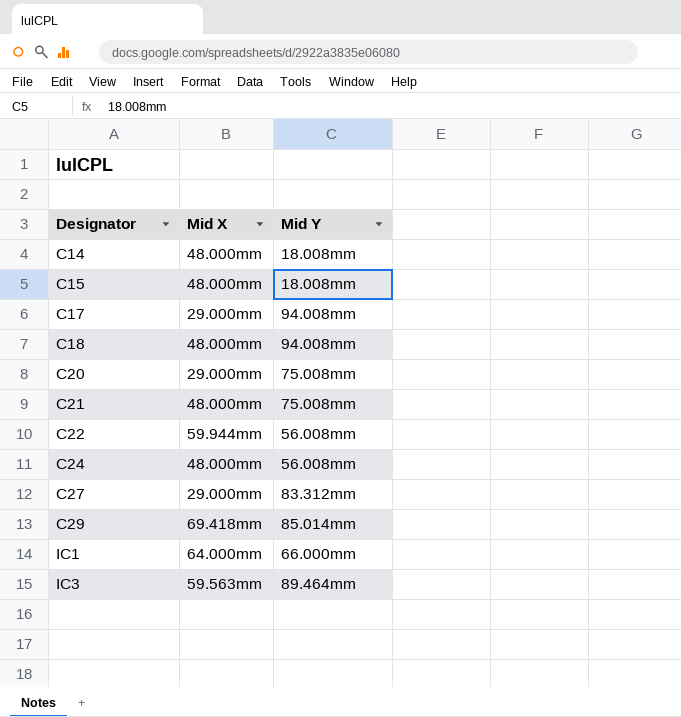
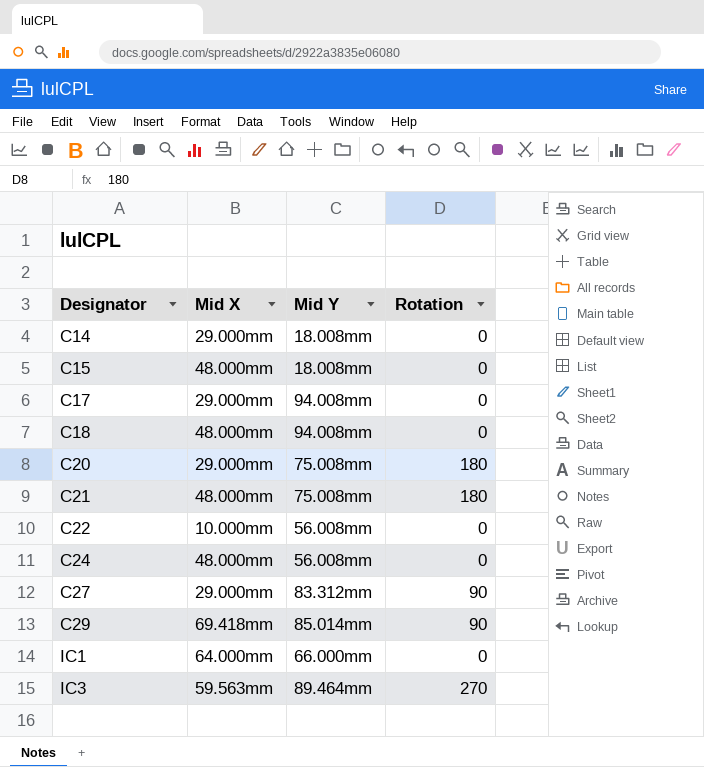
column Rotation | position: none -> 4
C14 | Mid X: 48.000mm -> 29.000mm
C22 | Mid X: 59.944mm -> 10.000mm

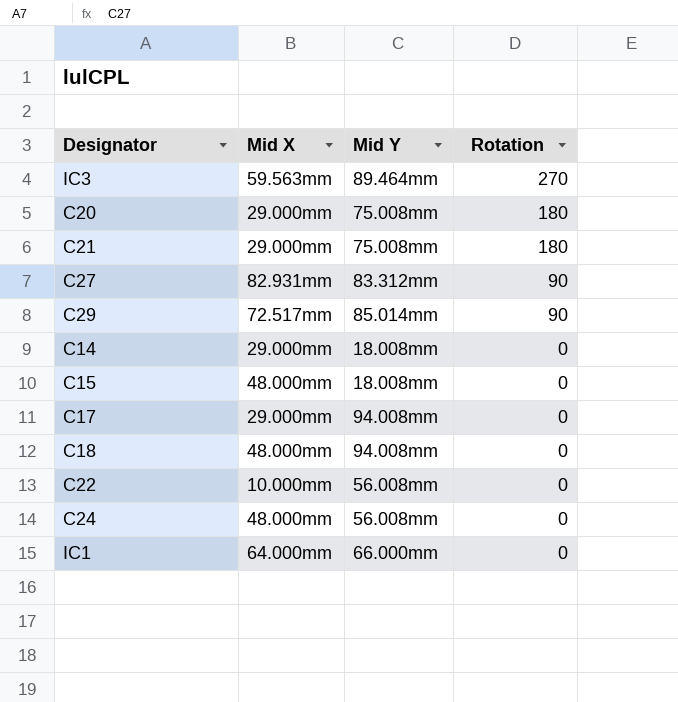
row order: Designator ascending -> Rotation descending
C21 | Mid X: 48.000mm -> 29.000mm
C27 | Mid X: 29.000mm -> 82.931mm
C29 | Mid X: 69.418mm -> 72.517mm

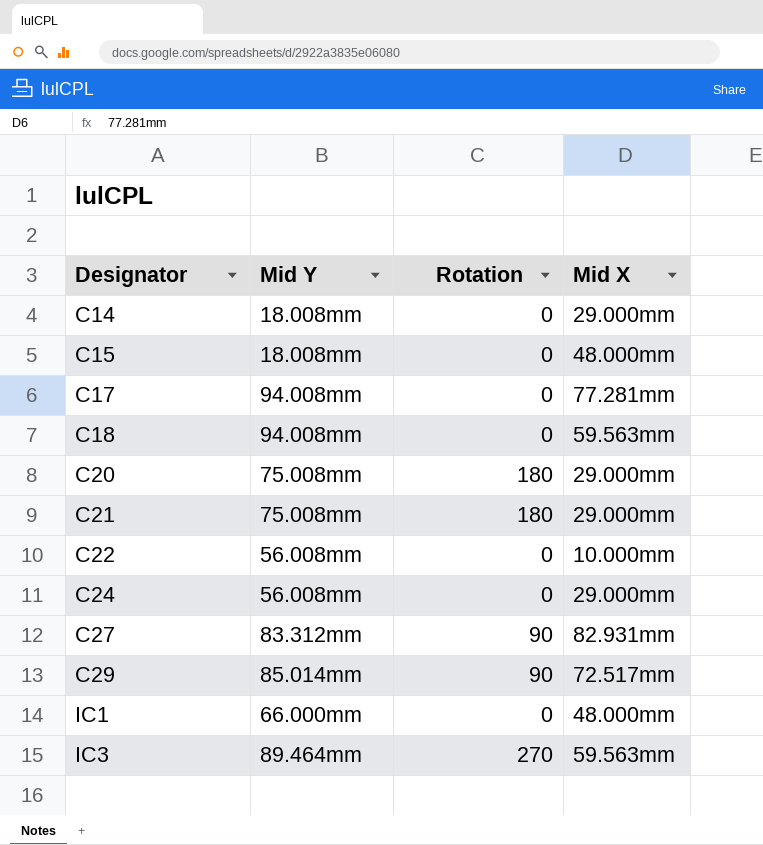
row order: Rotation descending -> Designator ascending
column Mid X | position: 2 -> 4
C17 | Mid X: 29.000mm -> 77.281mm
C18 | Mid X: 48.000mm -> 59.563mm
C24 | Mid X: 48.000mm -> 29.000mm
IC1 | Mid X: 64.000mm -> 48.000mm

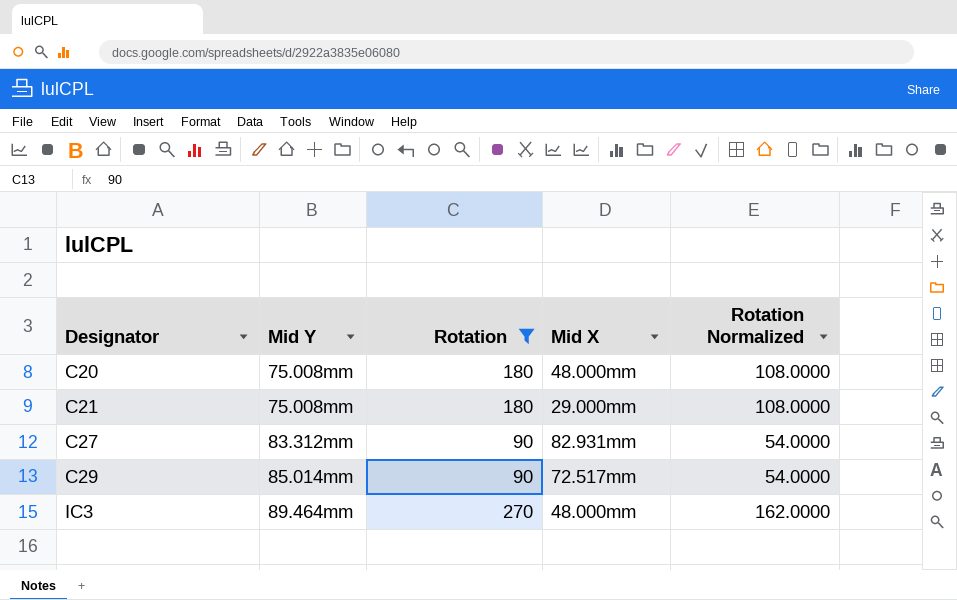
filter: none -> Rotation != 0
column Rotation Normalized | formula: none -> [Rotation] * 0.6
C20 | Mid X: 29.000mm -> 48.000mm
IC3 | Mid X: 59.563mm -> 48.000mm

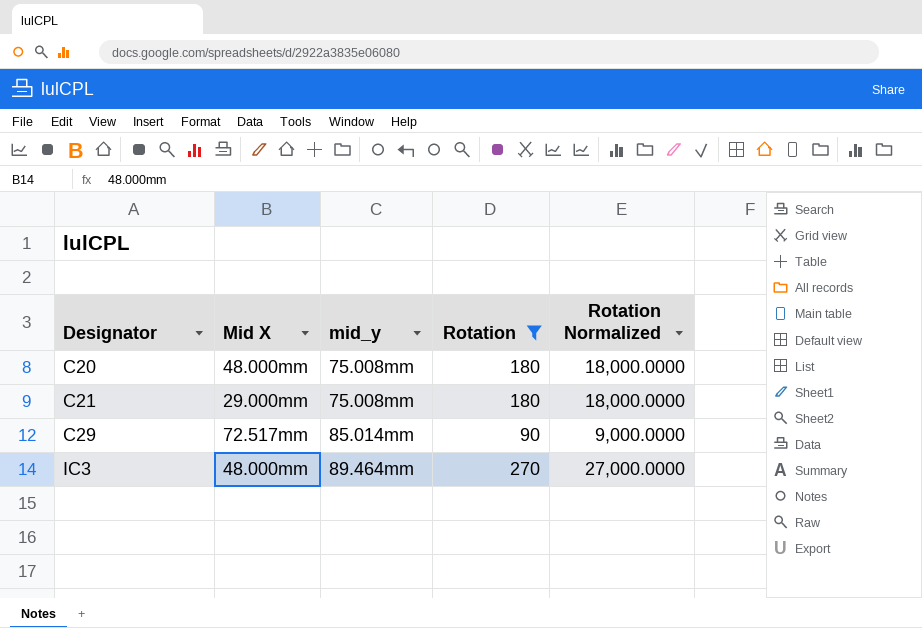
column Mid X | position: 4 -> 2
column name: Mid Y -> mid_y
column Rotation Normalized | formula: [Rotation] * 0.6 -> [Rotation] * 100
row C27: 83.312mm | 90 | 82.931mm | 54.0000 -> none

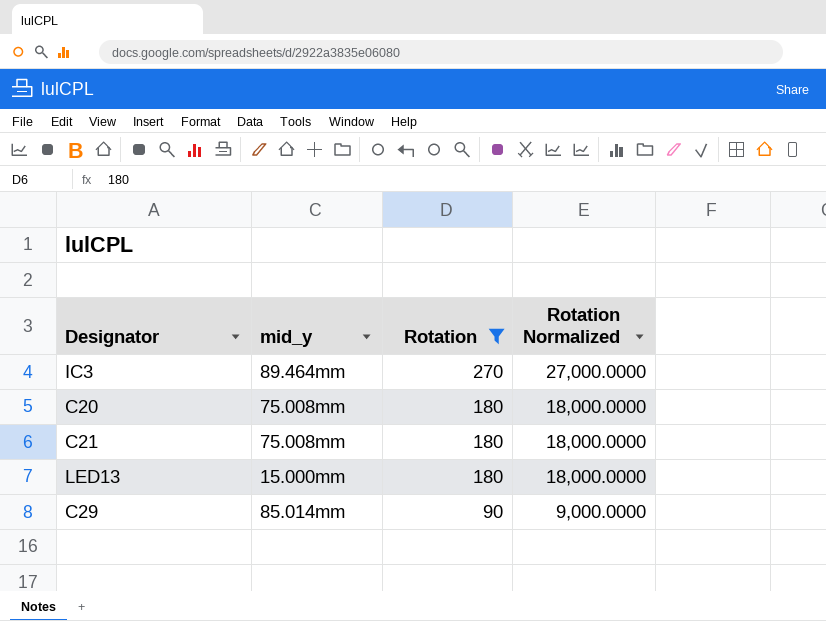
row order: Designator ascending -> Rotation descending
column Mid X | position: 2 -> none
row LED13: none -> 15.000mm | 180 | 18,000.0000

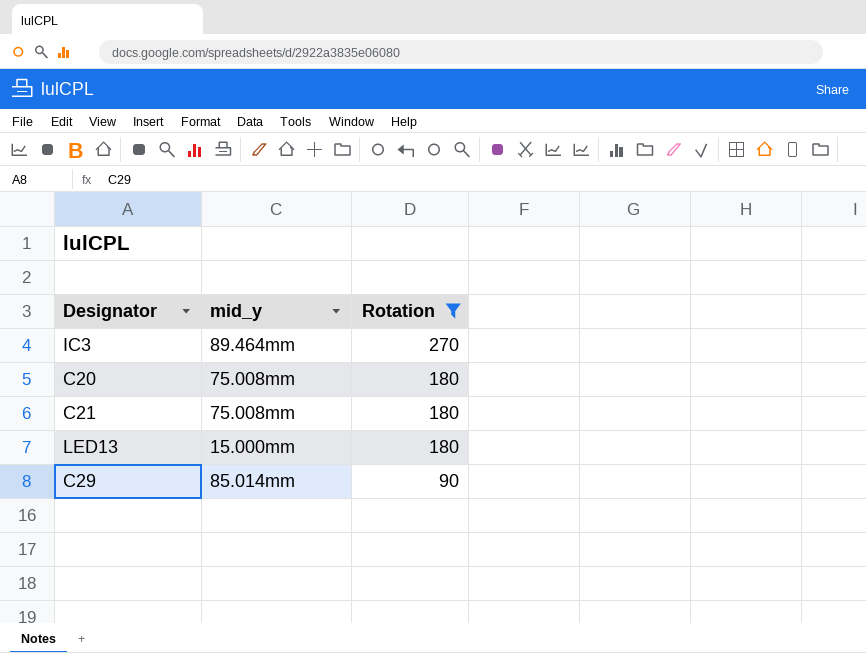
column Rotation Normalized | formula: [Rotation] * 100 -> none

